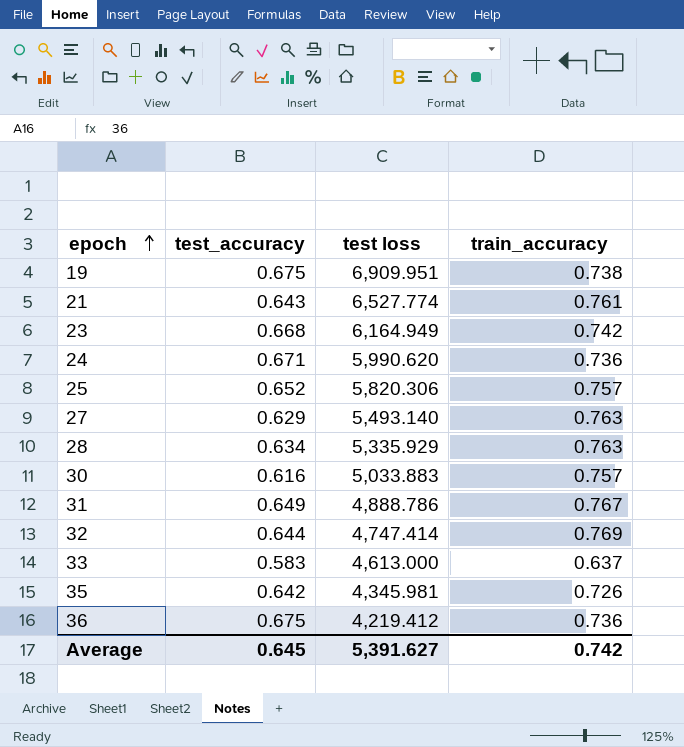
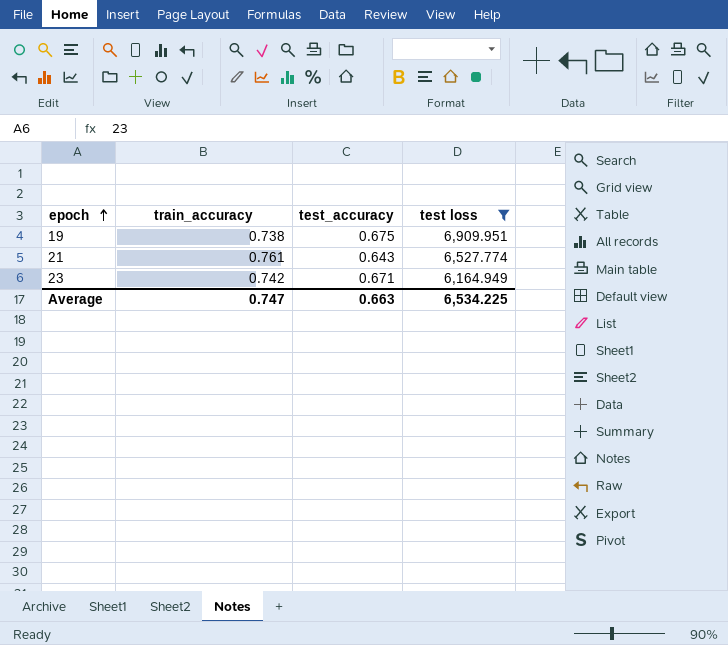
filter: none -> test loss >= 6,164.949
column train_accuracy | position: 4 -> 2
23 | test_accuracy: 0.668 -> 0.671
Average | train_accuracy: 0.742 -> 0.747
Average | test_accuracy: 0.645 -> 0.663
Average | test loss: 5,391.627 -> 6,534.225

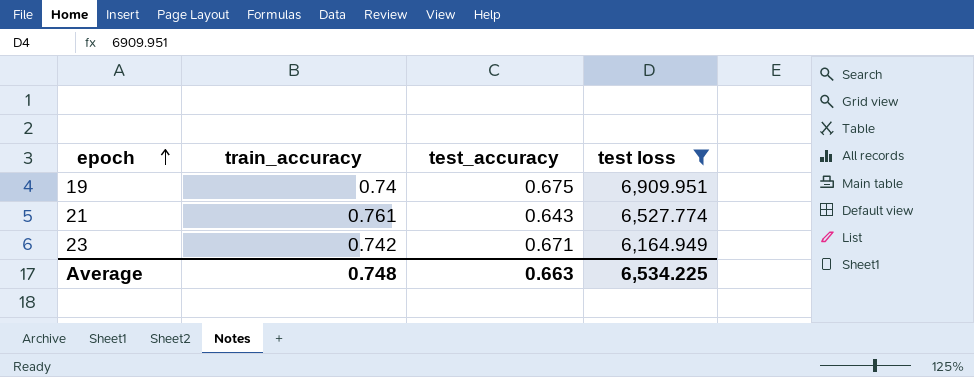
19 | train_accuracy: 0.738 -> 0.74
Average | train_accuracy: 0.747 -> 0.748

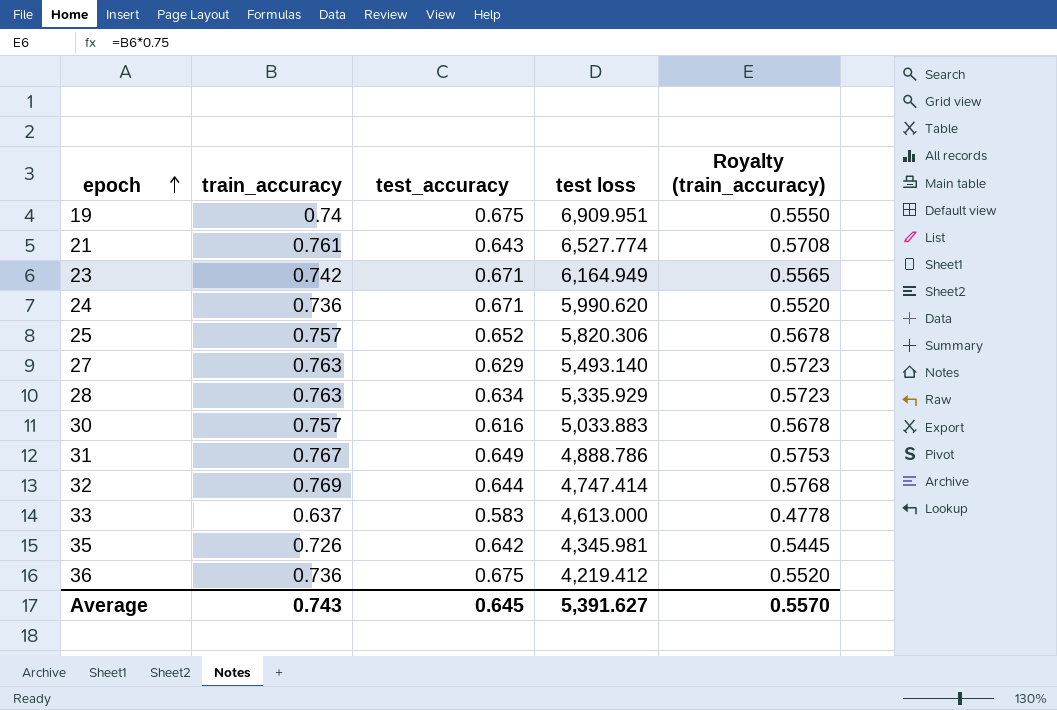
filter: test loss >= 6,164.949 -> none
column Royalty (train_accuracy) | formula: none -> [train_accuracy] * 0.75
Average | train_accuracy: 0.748 -> 0.743
Average | test_accuracy: 0.663 -> 0.645
Average | test loss: 6,534.225 -> 5,391.627

